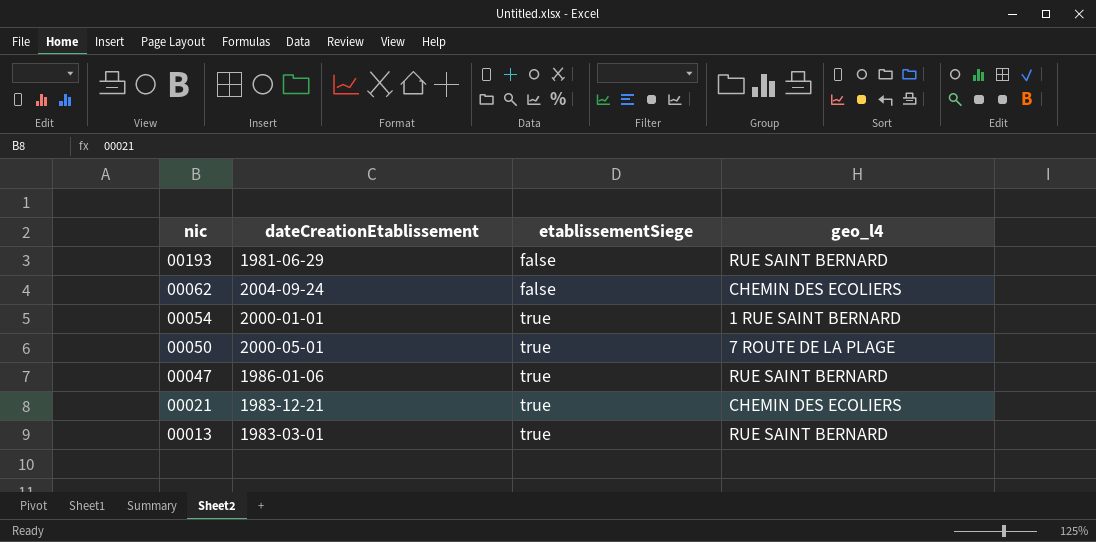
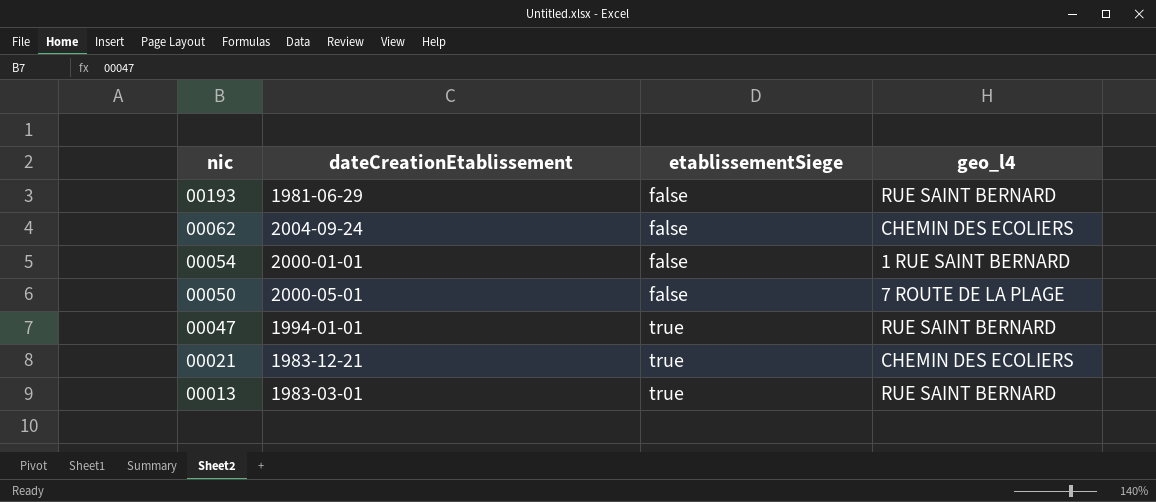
00054 | etablissementSiege: true -> false
00050 | etablissementSiege: true -> false
00047 | dateCreationEtablissement: 1986-01-06 -> 1994-01-01

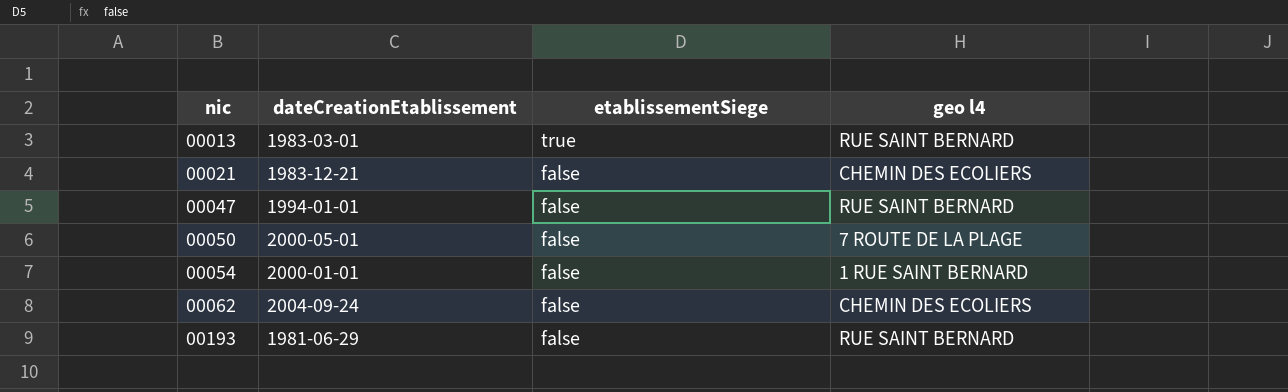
row order: nic descending -> nic ascending
column name: geo_l4 -> geo l4
00021 | etablissementSiege: true -> false
00047 | etablissementSiege: true -> false

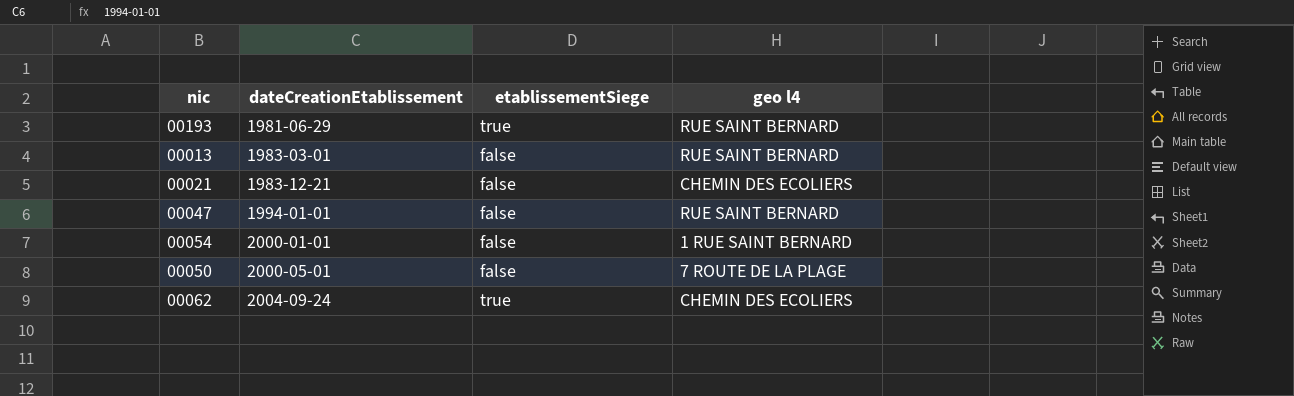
row order: nic ascending -> dateCreationEtablissement ascending
00193 | etablissementSiege: false -> true
00013 | etablissementSiege: true -> false
00062 | etablissementSiege: false -> true

